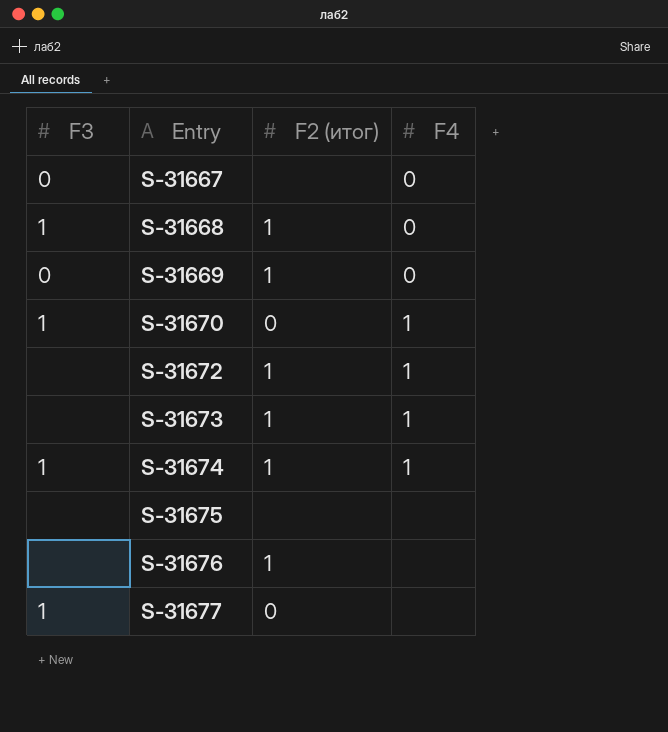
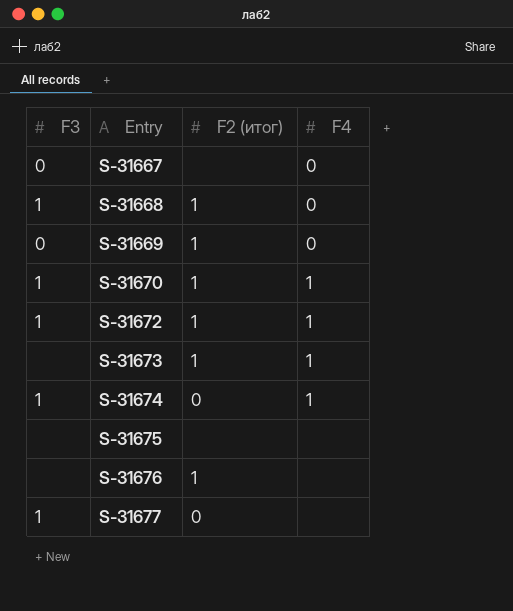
S-31670 | F2 (итог): 0 -> 1
S-31672 | F3: none -> 1
S-31674 | F2 (итог): 1 -> 0

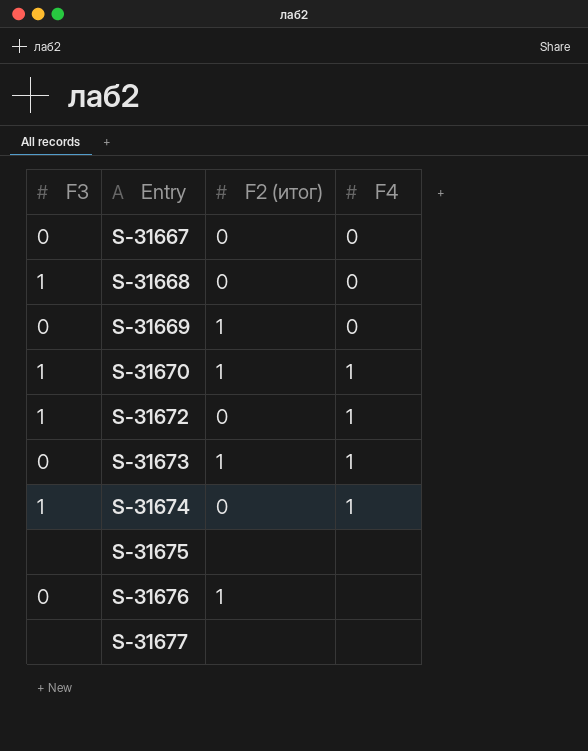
S-31667 | F2 (итог): none -> 0
S-31668 | F2 (итог): 1 -> 0
S-31672 | F2 (итог): 1 -> 0
S-31673 | F3: none -> 0
S-31676 | F3: none -> 0
S-31677 | F3: 1 -> none
S-31677 | F2 (итог): 0 -> none

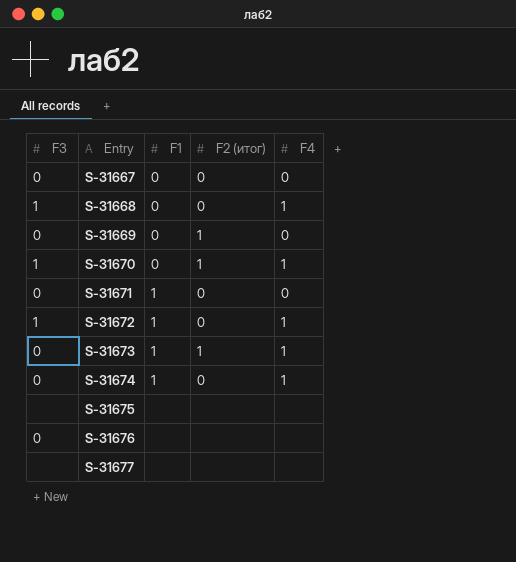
column F1 | position: none -> 3
S-31668 | F4: 0 -> 1
row S-31671: none -> 0 | 1 | 0 | 0
S-31674 | F3: 1 -> 0
S-31676 | F2 (итог): 1 -> none

